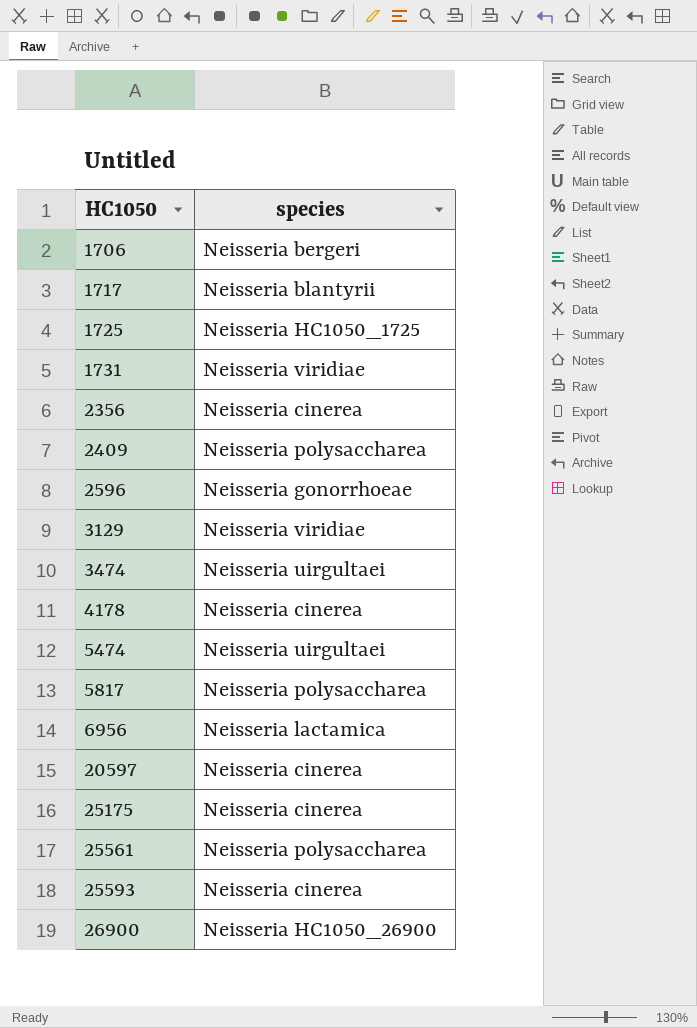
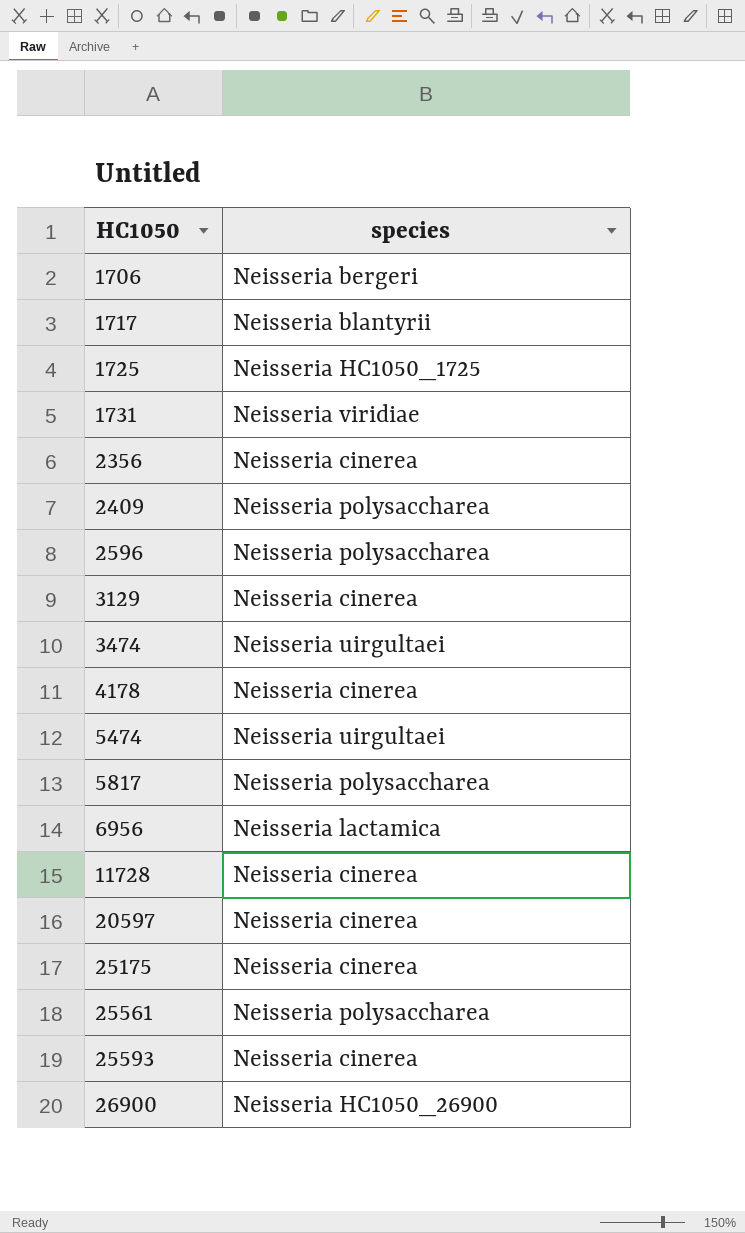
2596 | species: Neisseria gonorrhoeae -> Neisseria polysaccharea
3129 | species: Neisseria viridiae -> Neisseria cinerea
row 11728: none -> Neisseria cinerea

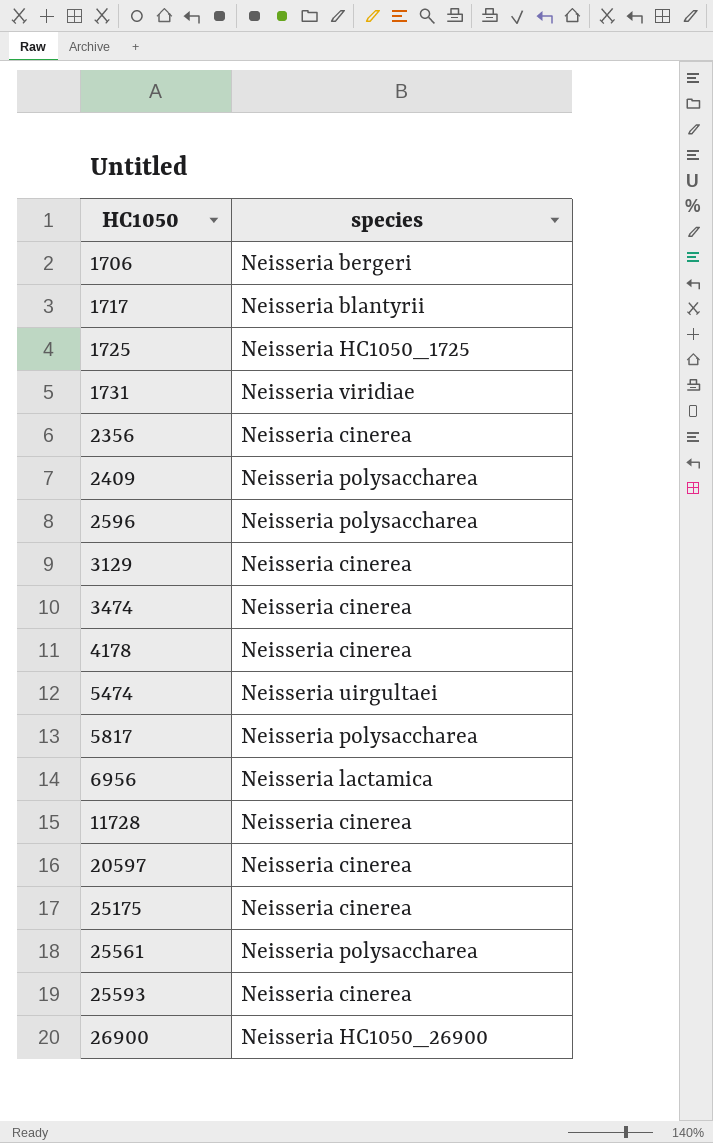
3474 | species: Neisseria uirgultaei -> Neisseria cinerea

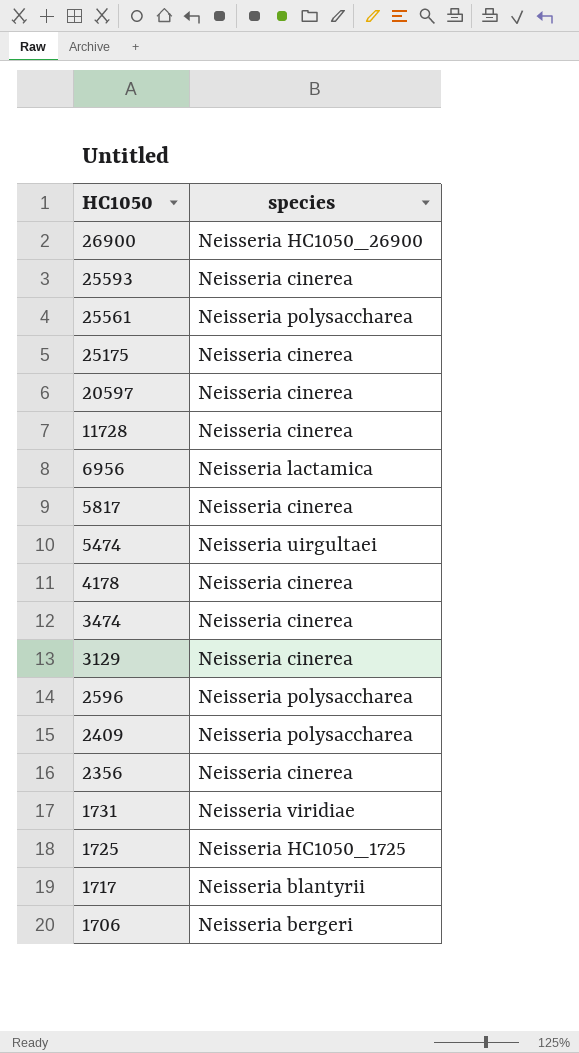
row order: HC1050 ascending -> HC1050 descending
5817 | species: Neisseria polysaccharea -> Neisseria cinerea

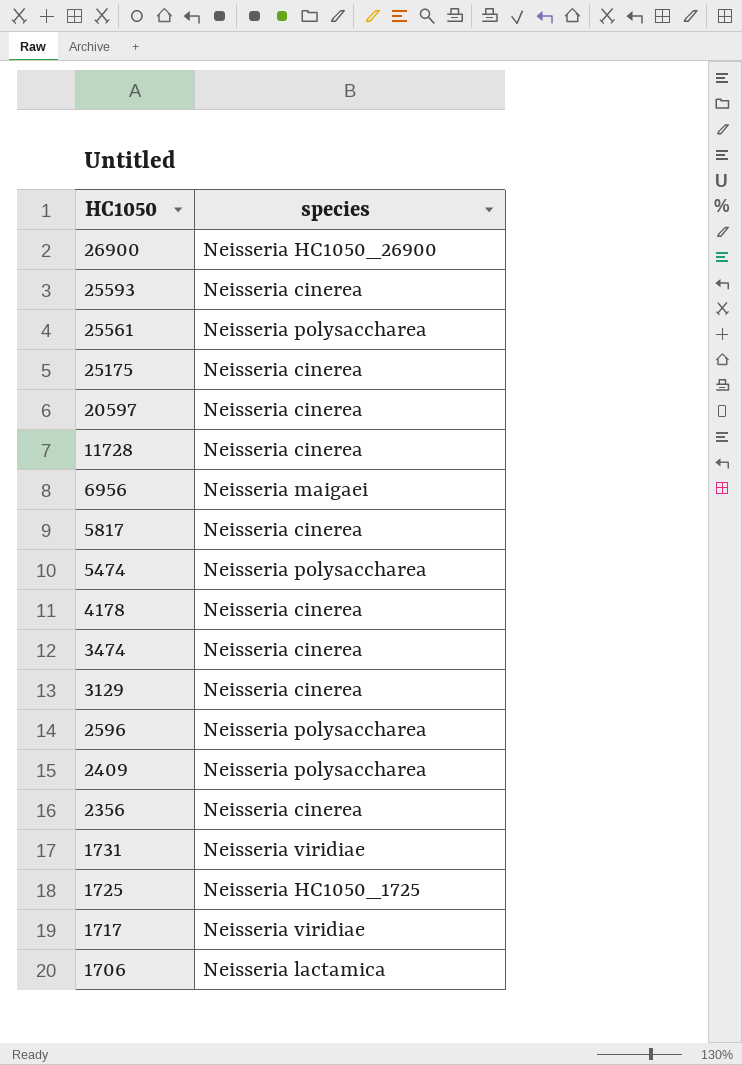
6956 | species: Neisseria lactamica -> Neisseria maigaei
5474 | species: Neisseria uirgultaei -> Neisseria polysaccharea
1717 | species: Neisseria blantyrii -> Neisseria viridiae
1706 | species: Neisseria bergeri -> Neisseria lactamica

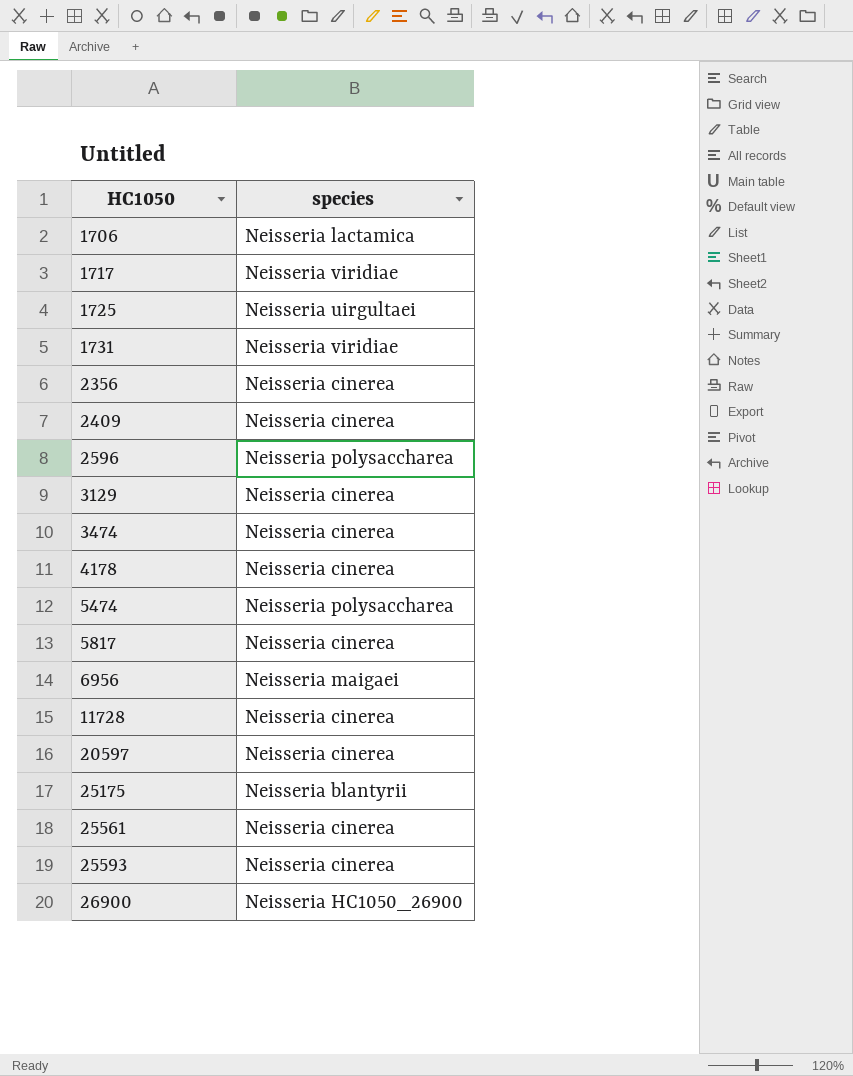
row order: HC1050 descending -> HC1050 ascending
1725 | species: Neisseria HC1050_1725 -> Neisseria uirgultaei
2409 | species: Neisseria polysaccharea -> Neisseria cinerea
25175 | species: Neisseria cinerea -> Neisseria blantyrii
25561 | species: Neisseria polysaccharea -> Neisseria cinerea

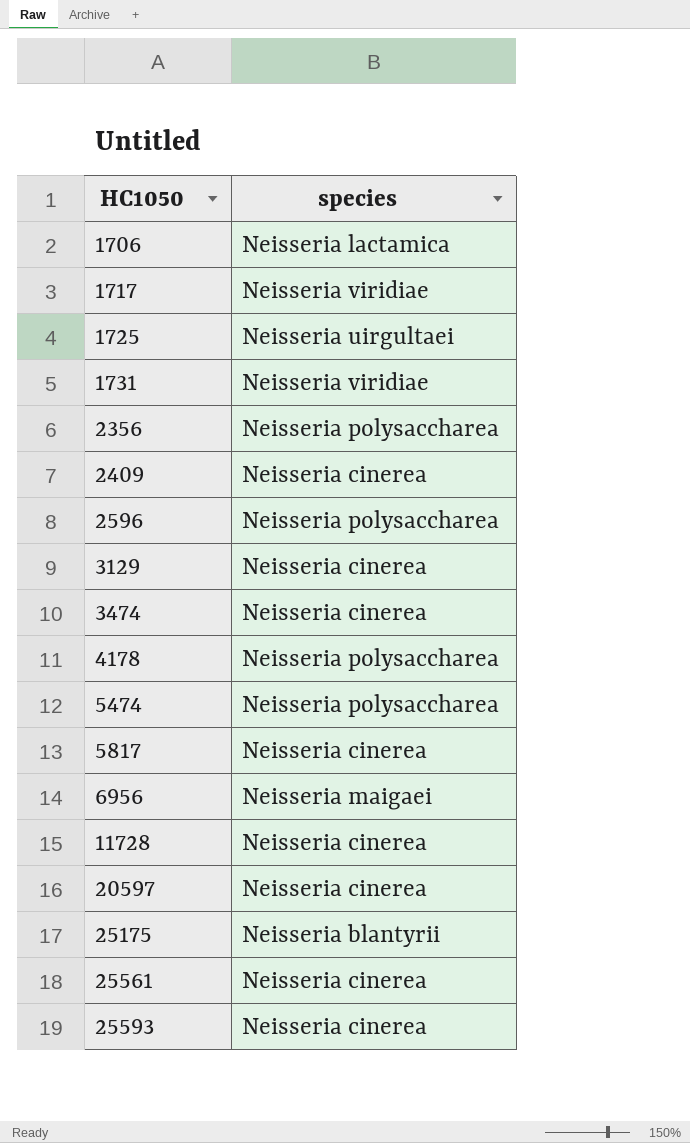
row 26900: Neisseria HC1050_26900 -> none
2356 | species: Neisseria cinerea -> Neisseria polysaccharea
4178 | species: Neisseria cinerea -> Neisseria polysaccharea

